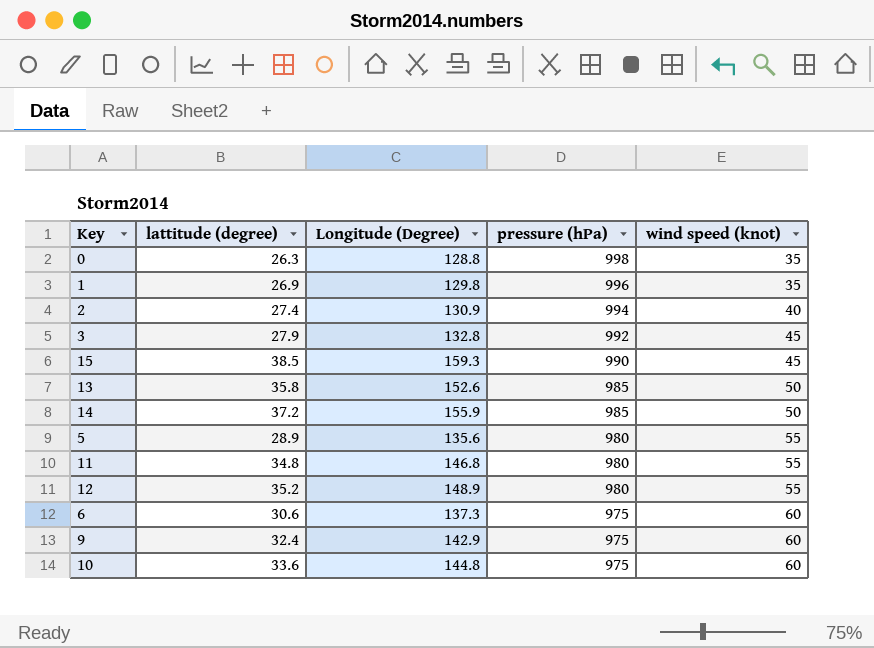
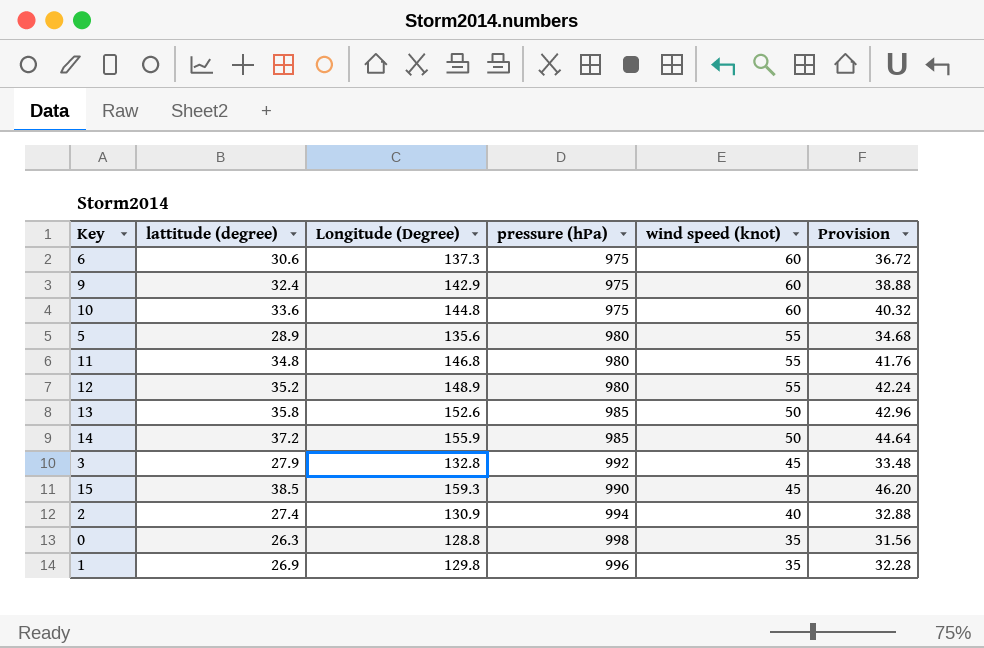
row order: pressure (hPa) descending -> wind speed (knot) descending
column Provision | formula: none -> [lattitude (degree)] * 1.2

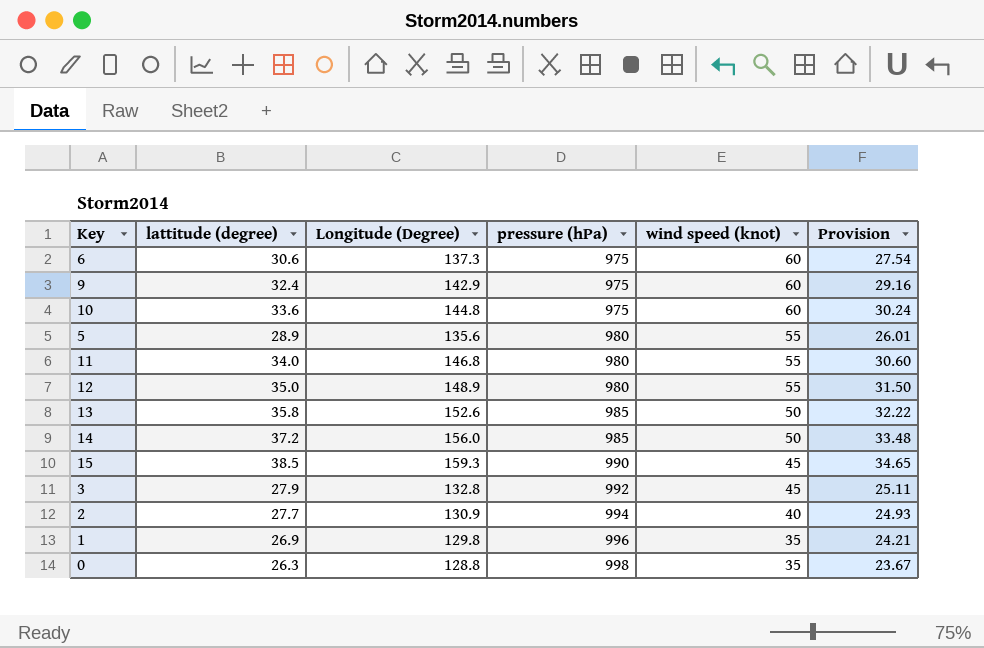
row order: wind speed (knot) descending -> pressure (hPa) ascending
column Provision | formula: [lattitude (degree)] * 1.2 -> [lattitude (degree)] * 0.9
11 | lattitude (degree): 34.8 -> 34.0
12 | lattitude (degree): 35.2 -> 35.0
14 | Longitude (Degree): 155.9 -> 156.0
2 | lattitude (degree): 27.4 -> 27.7

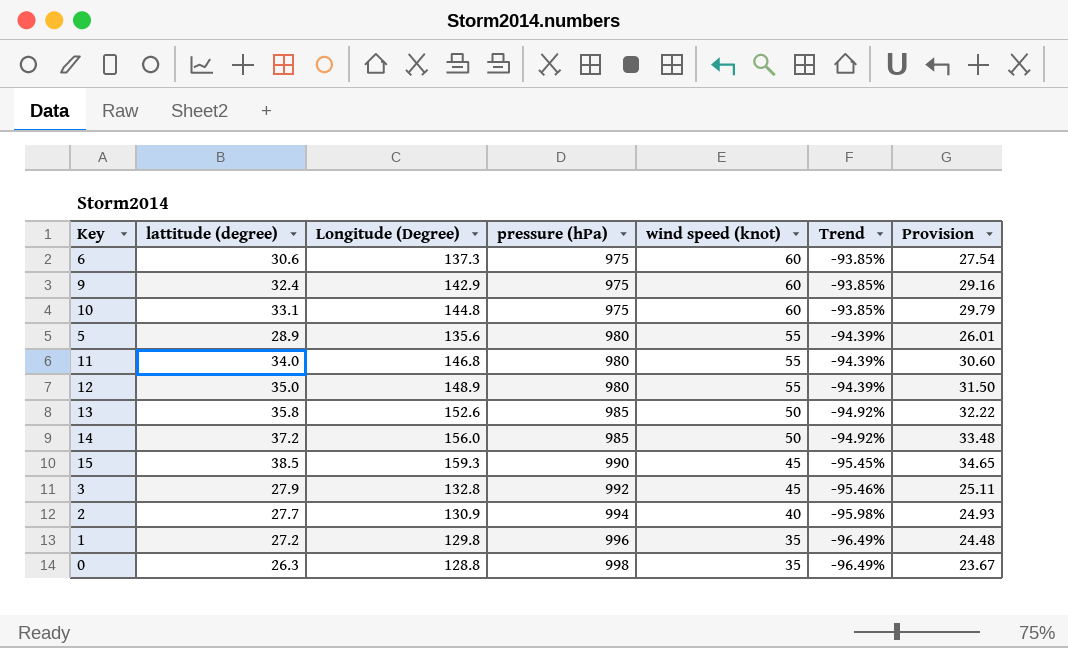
column Trend | formula: none -> ([wind speed (knot)] - [pressure (hPa)]) / [pressure (hPa)]
10 | lattitude (degree): 33.6 -> 33.1
10 | Provision: 30.24 -> 29.79
1 | lattitude (degree): 26.9 -> 27.2
1 | Provision: 24.21 -> 24.48

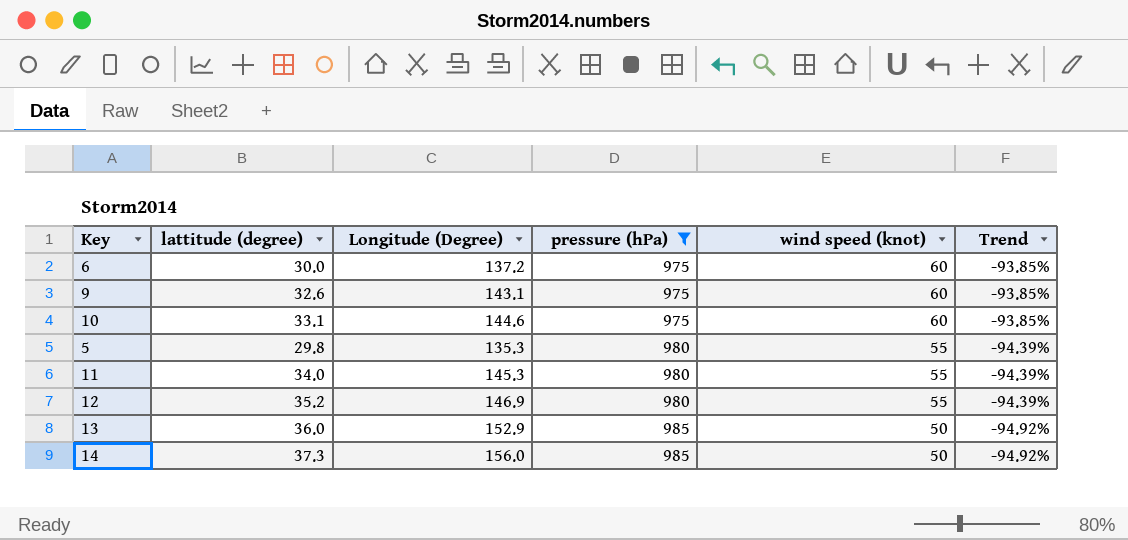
filter: none -> pressure (hPa) <= 985
column Provision | formula: [lattitude (degree)] * 0.9 -> none
6 | lattitude (degree): 30.6 -> 30.0
6 | Longitude (Degree): 137.3 -> 137.2
9 | lattitude (degree): 32.4 -> 32.6
9 | Longitude (Degree): 142.9 -> 143.1
10 | Longitude (Degree): 144.8 -> 144.6
5 | lattitude (degree): 28.9 -> 29.8
5 | Longitude (Degree): 135.6 -> 135.3
11 | Longitude (Degree): 146.8 -> 145.3
12 | lattitude (degree): 35.0 -> 35.2
12 | Longitude (Degree): 148.9 -> 146.9
13 | lattitude (degree): 35.8 -> 36.0
13 | Longitude (Degree): 152.6 -> 152.9
14 | lattitude (degree): 37.2 -> 37.3

